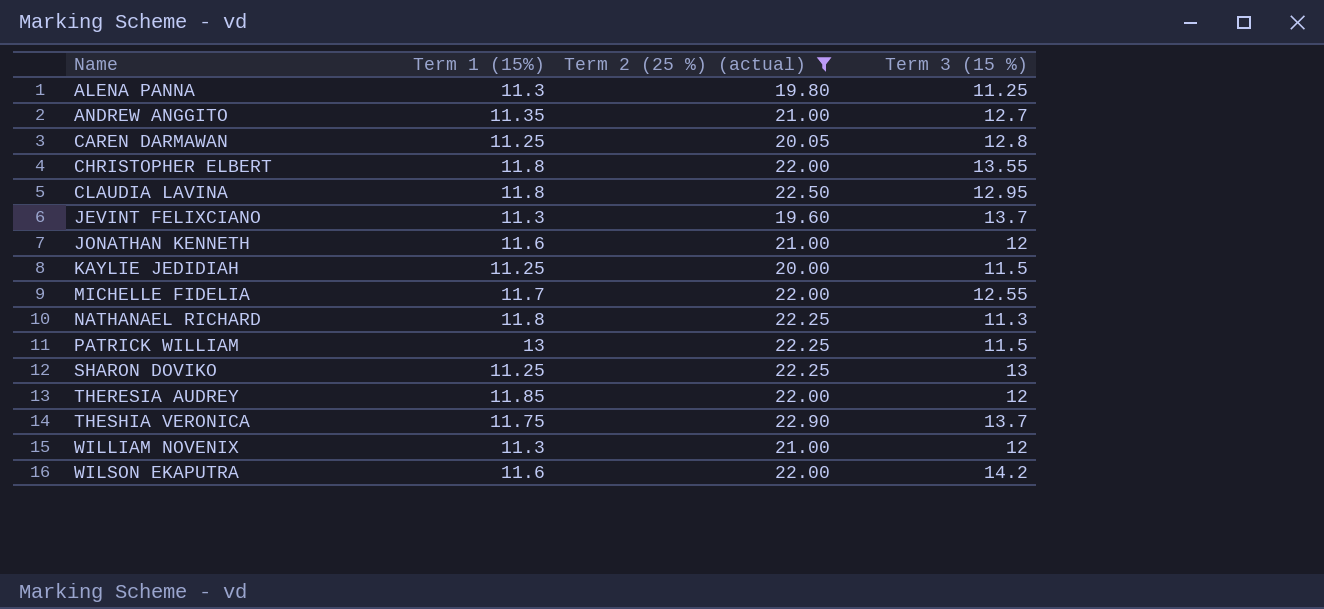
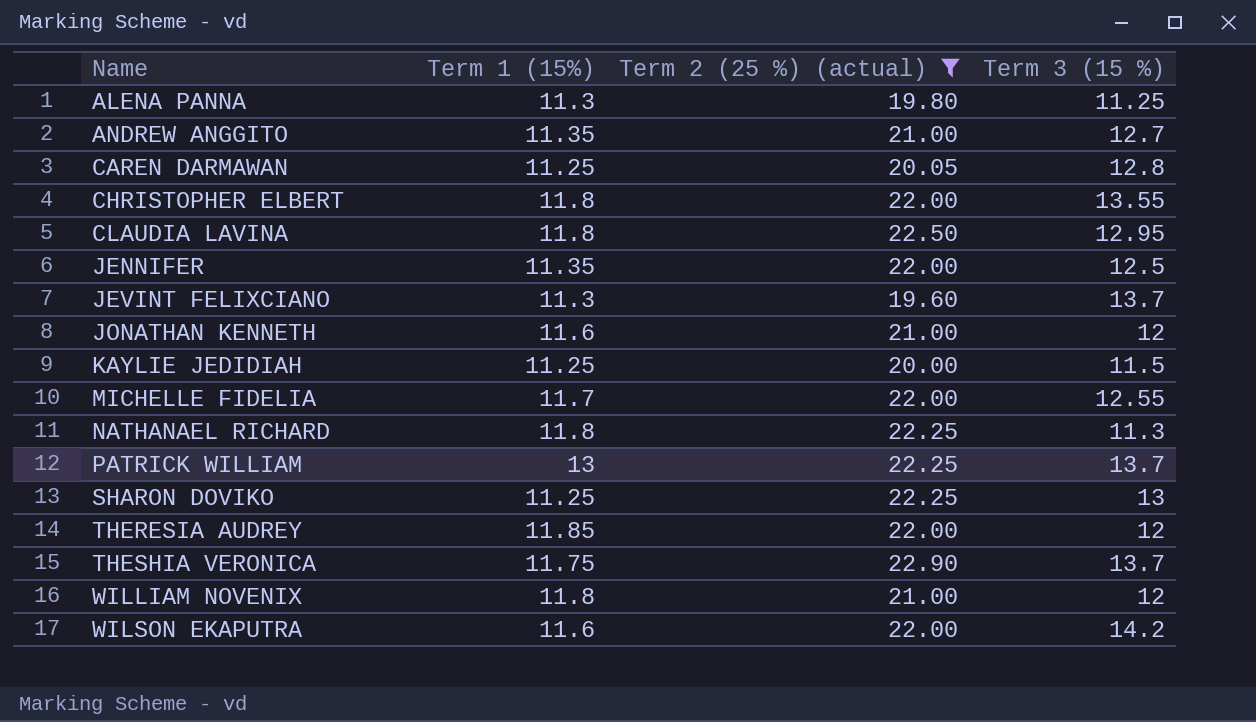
row JENNIFER: none -> 11.35 | 22.00 | 12.5
PATRICK WILLIAM | Term 3 (15 %): 11.5 -> 13.7
WILLIAM NOVENIX | Term 1 (15%): 11.3 -> 11.8

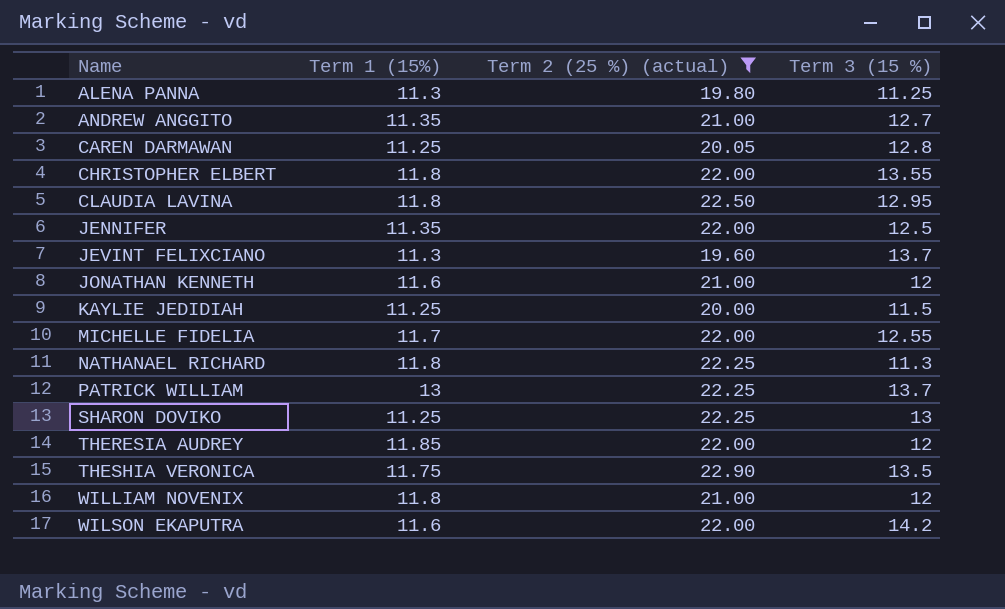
THESHIA VERONICA | Term 3 (15 %): 13.7 -> 13.5

